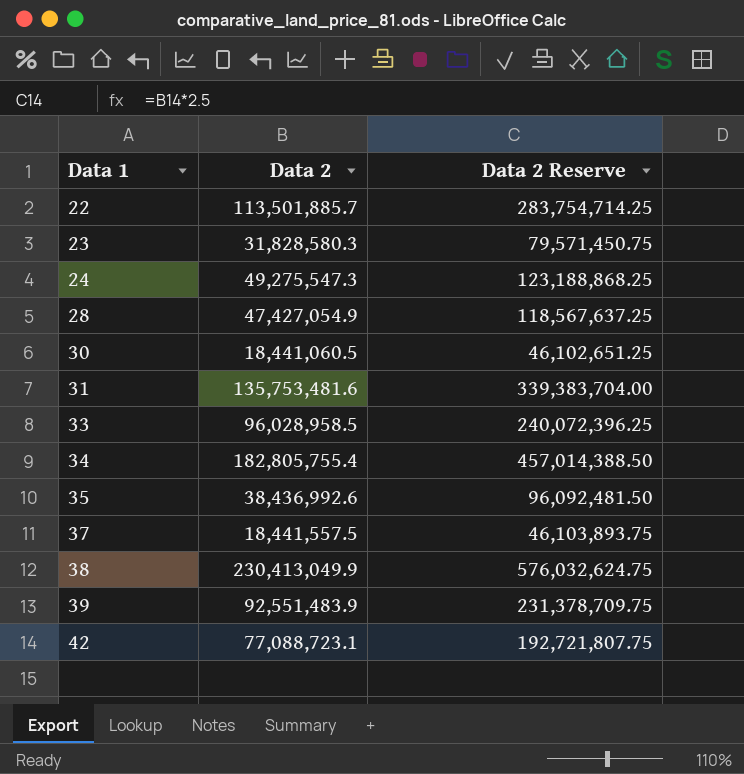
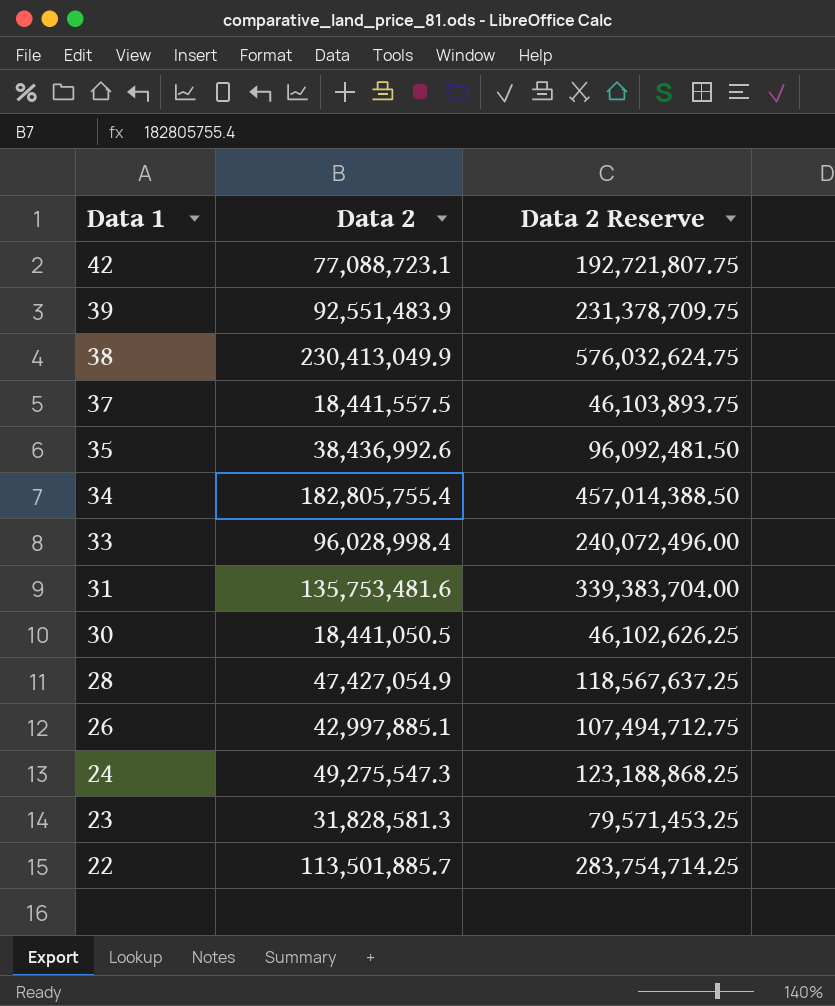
row order: Data 1 ascending -> Data 1 descending
33 | Data 2: 96,028,958.5 -> 96,028,998.4
33 | Data 2 Reserve: 240,072,396.25 -> 240,072,496.00
30 | Data 2: 18,441,060.5 -> 18,441,050.5
30 | Data 2 Reserve: 46,102,651.25 -> 46,102,626.25
row 26: none -> 42,997,885.1 | 107,494,712.75
23 | Data 2: 31,828,580.3 -> 31,828,581.3
23 | Data 2 Reserve: 79,571,450.75 -> 79,571,453.25

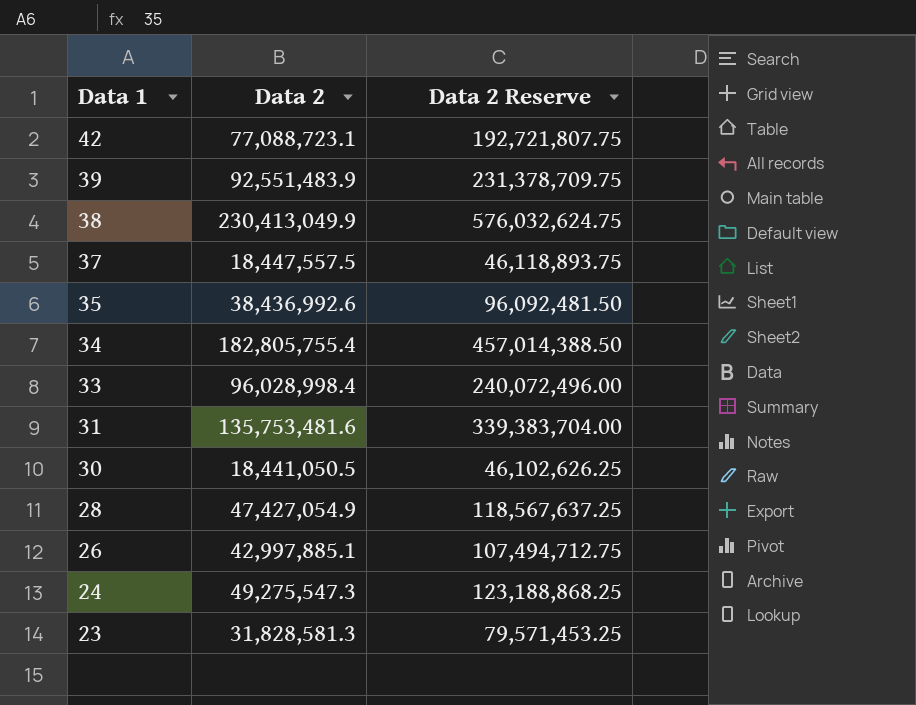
row 22: 113,501,885.7 | 283,754,714.25 -> none
37 | Data 2: 18,441,557.5 -> 18,447,557.5
37 | Data 2 Reserve: 46,103,893.75 -> 46,118,893.75

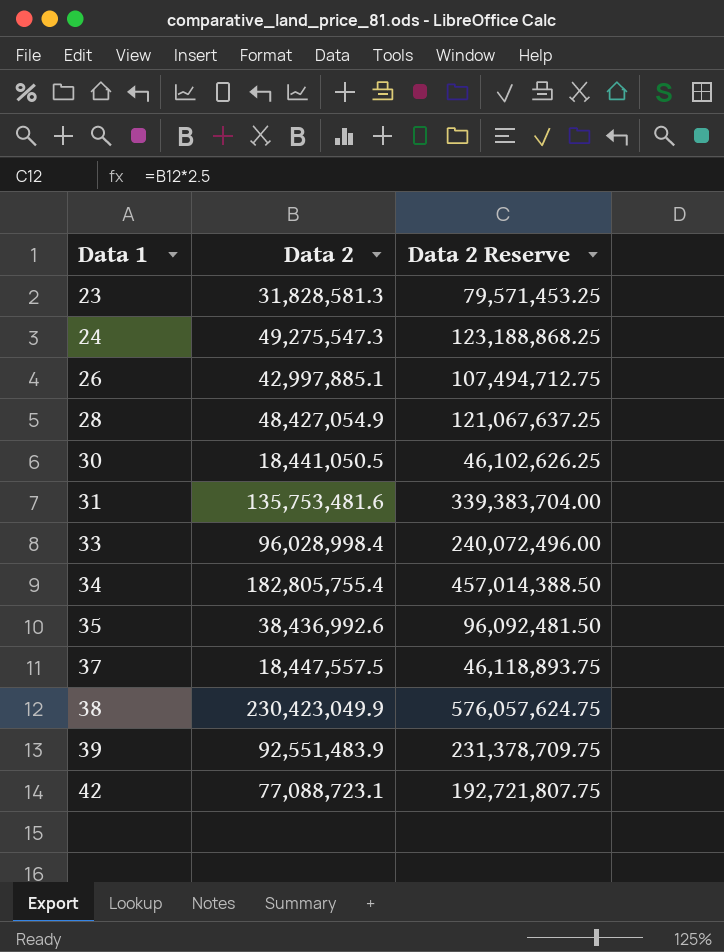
row order: Data 1 descending -> Data 1 ascending
28 | Data 2: 47,427,054.9 -> 48,427,054.9
28 | Data 2 Reserve: 118,567,637.25 -> 121,067,637.25
38 | Data 2: 230,413,049.9 -> 230,423,049.9
38 | Data 2 Reserve: 576,032,624.75 -> 576,057,624.75

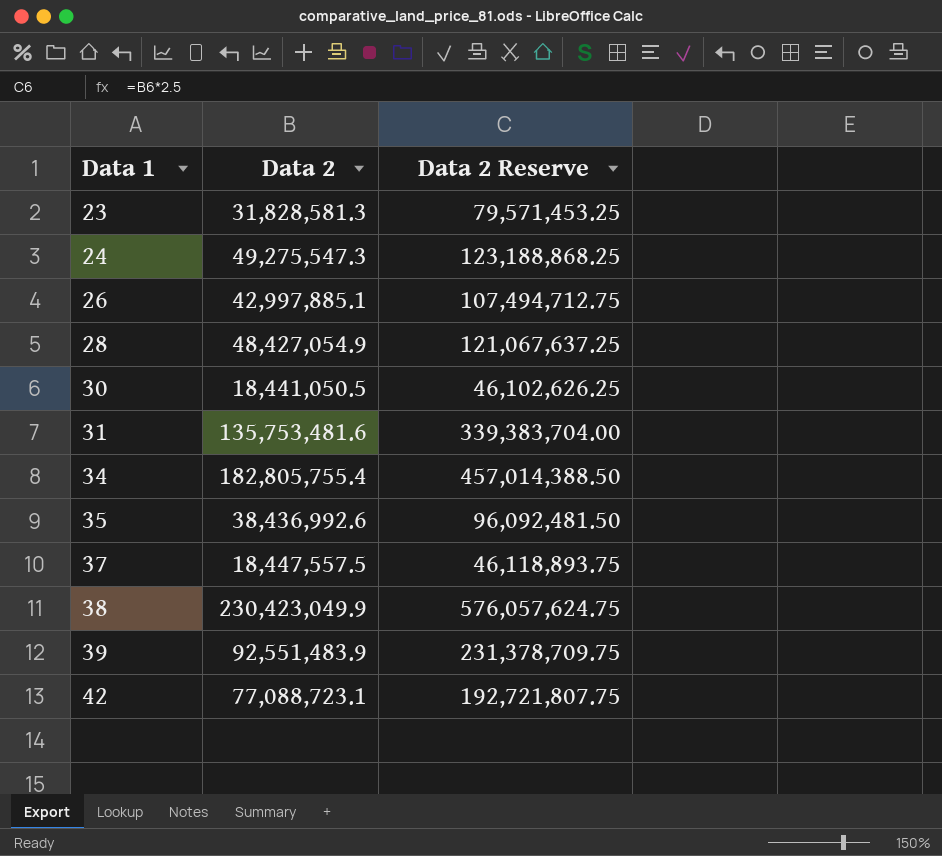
row 33: 96,028,998.4 | 240,072,496.00 -> none

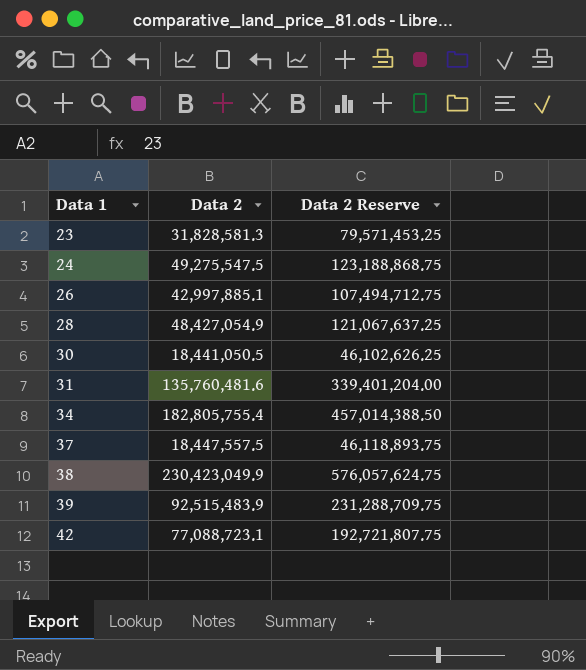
row 35: 38,436,992.6 | 96,092,481.50 -> none
24 | Data 2: 49,275,547.3 -> 49,275,547.5
24 | Data 2 Reserve: 123,188,868.25 -> 123,188,868.75
31 | Data 2: 135,753,481.6 -> 135,760,481.6
31 | Data 2 Reserve: 339,383,704.00 -> 339,401,204.00
39 | Data 2: 92,551,483.9 -> 92,515,483.9
39 | Data 2 Reserve: 231,378,709.75 -> 231,288,709.75

